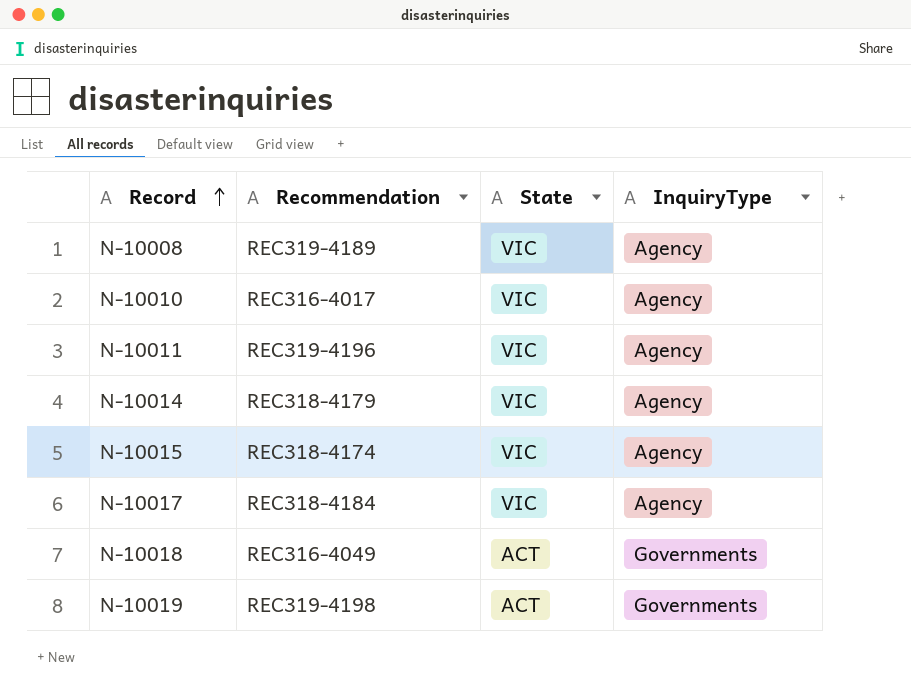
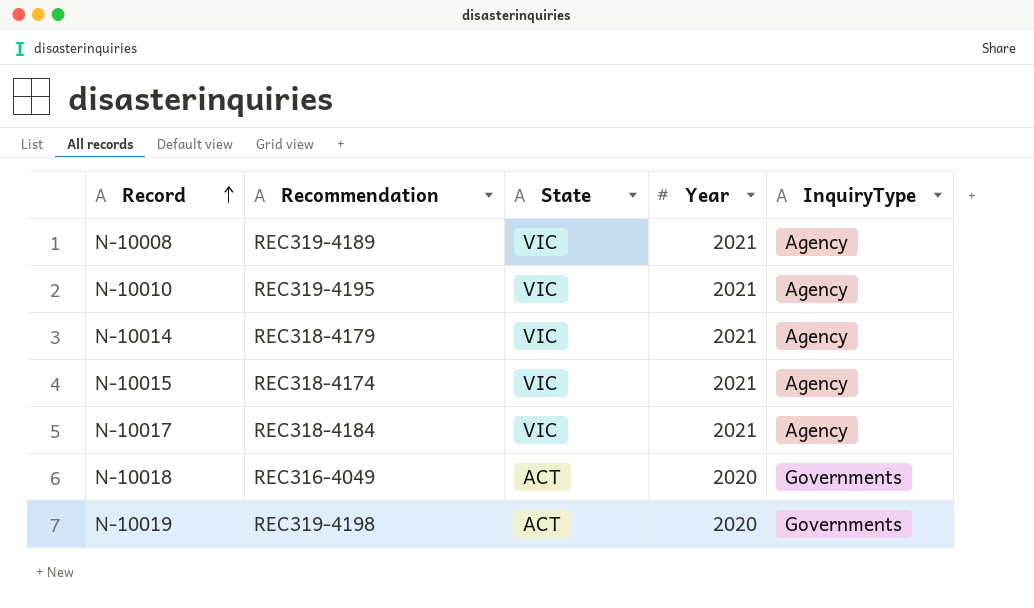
column Year | position: none -> 4
row N-10011: REC319-4196 | VIC | Agency -> none
N-10010 | Recommendation: REC316-4017 -> REC319-4195

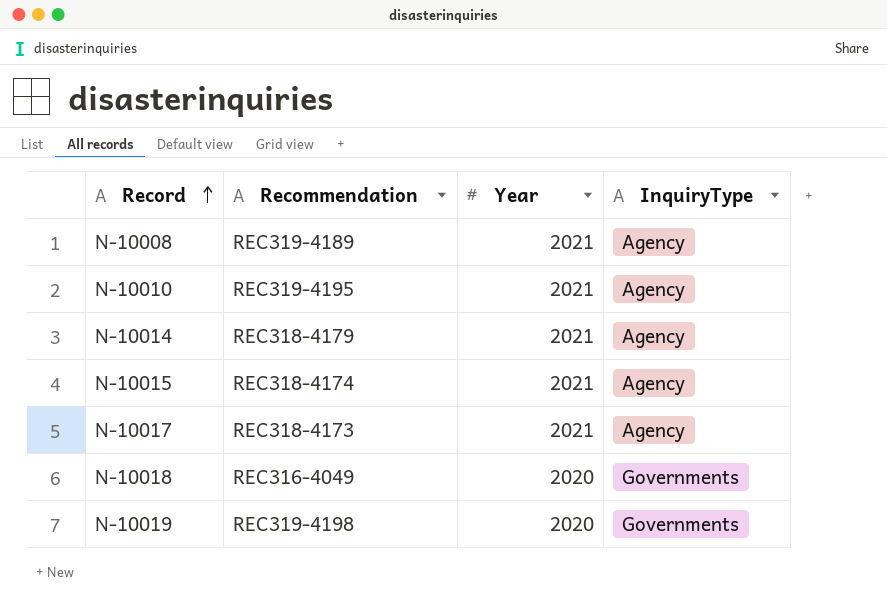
column State | position: 3 -> none
N-10017 | Recommendation: REC318-4184 -> REC318-4173

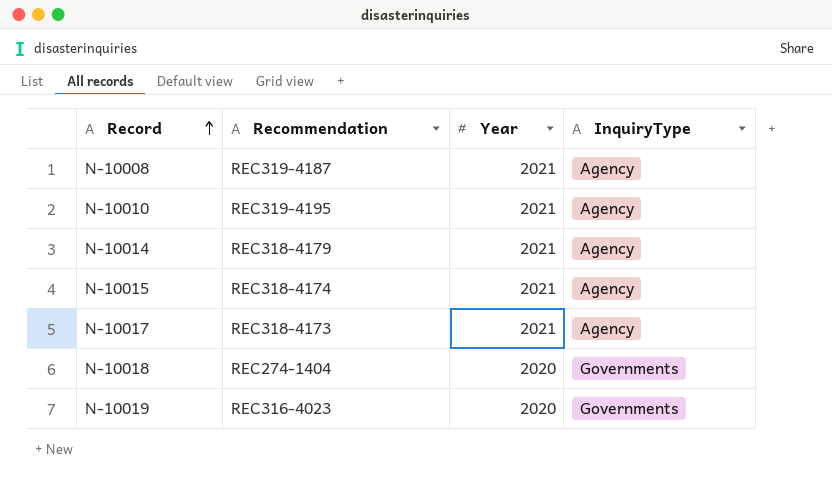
N-10008 | Recommendation: REC319-4189 -> REC319-4187
N-10018 | Recommendation: REC316-4049 -> REC274-1404
N-10019 | Recommendation: REC319-4198 -> REC316-4023

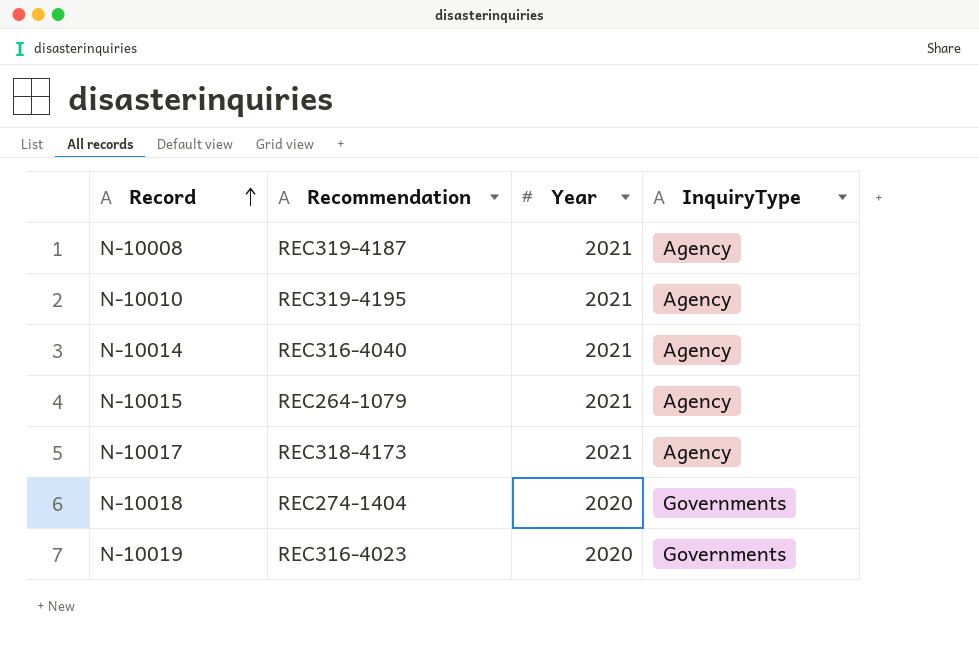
N-10014 | Recommendation: REC318-4179 -> REC316-4040
N-10015 | Recommendation: REC318-4174 -> REC264-1079

